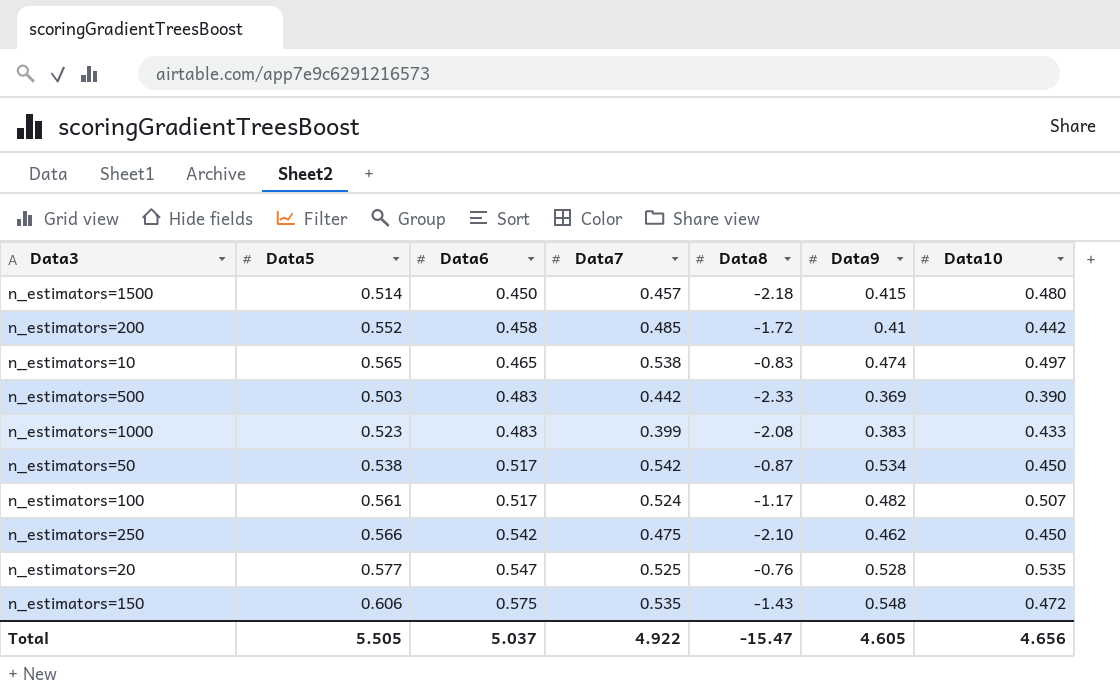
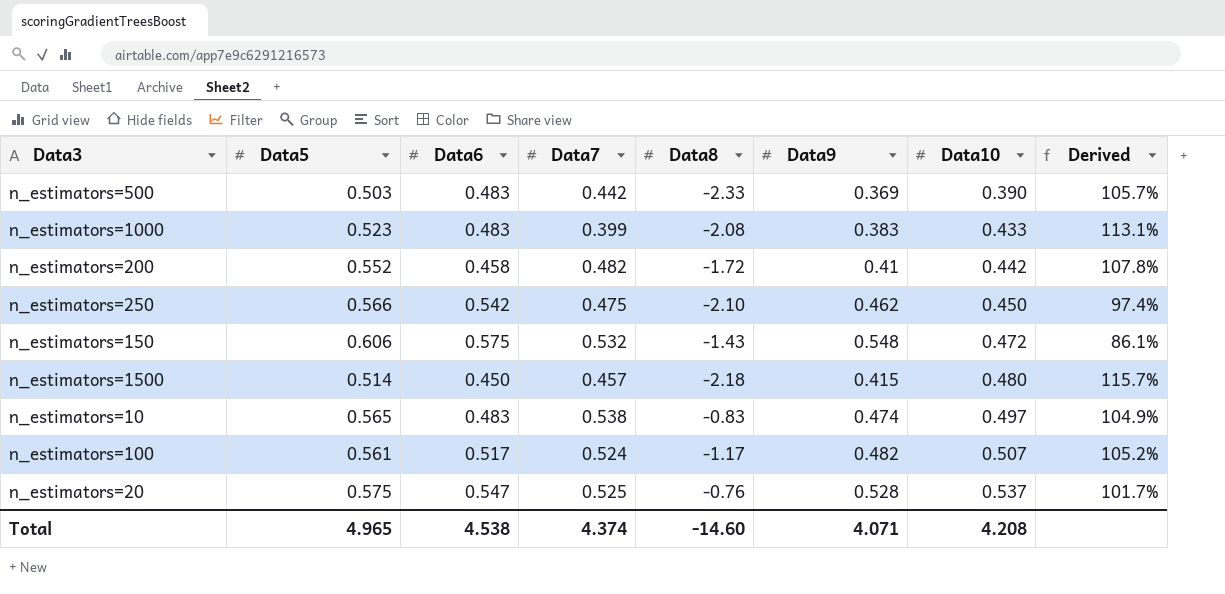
row order: Data6 ascending -> Data10 ascending
column Derived | formula: none -> [Data10] / [Data9]
row n_estimators=50: 0.538 | 0.517 | 0.542 | -0.87 | 0.534 | 0.450 -> none
n_estimators=200 | Data7: 0.485 -> 0.482
n_estimators=150 | Data7: 0.535 -> 0.532
n_estimators=10 | Data6: 0.465 -> 0.483
n_estimators=20 | Data5: 0.577 -> 0.575
n_estimators=20 | Data10: 0.535 -> 0.537
Total | Data5: 5.505 -> 4.965
Total | Data6: 5.037 -> 4.538
Total | Data7: 4.922 -> 4.374
Total | Data8: -15.47 -> -14.60
Total | Data9: 4.605 -> 4.071
Total | Data10: 4.656 -> 4.208

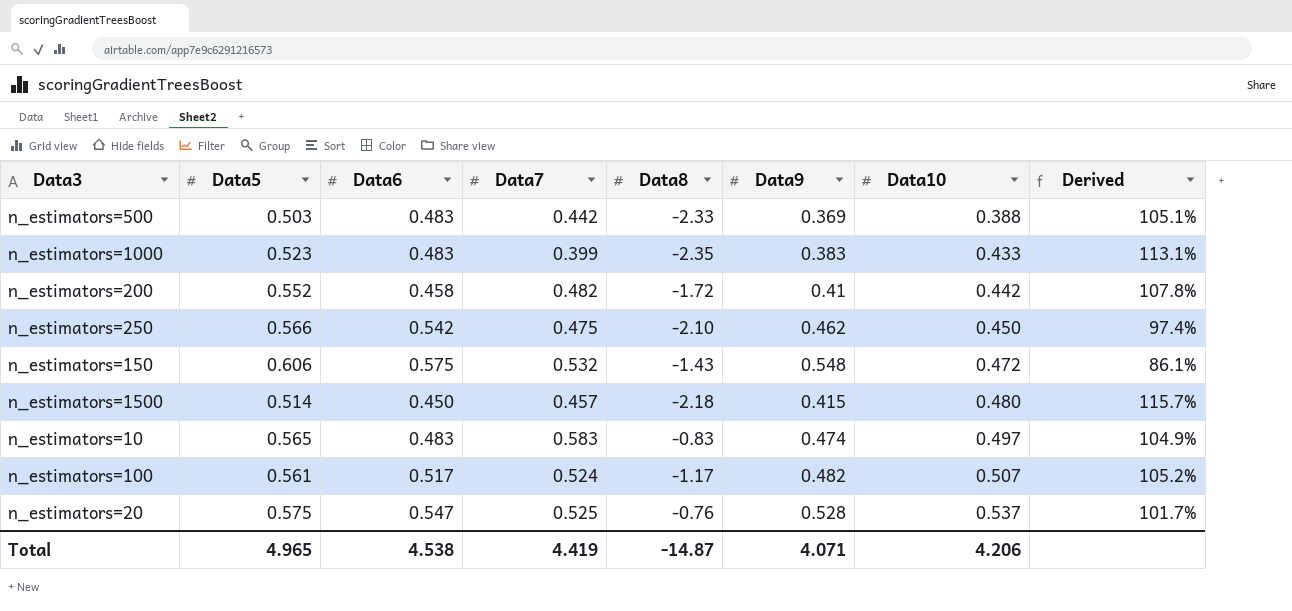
n_estimators=500 | Data10: 0.390 -> 0.388
n_estimators=500 | Derived: 105.7% -> 105.1%
n_estimators=1000 | Data8: -2.08 -> -2.35
n_estimators=10 | Data7: 0.538 -> 0.583
Total | Data7: 4.374 -> 4.419
Total | Data8: -14.60 -> -14.87
Total | Data10: 4.208 -> 4.206

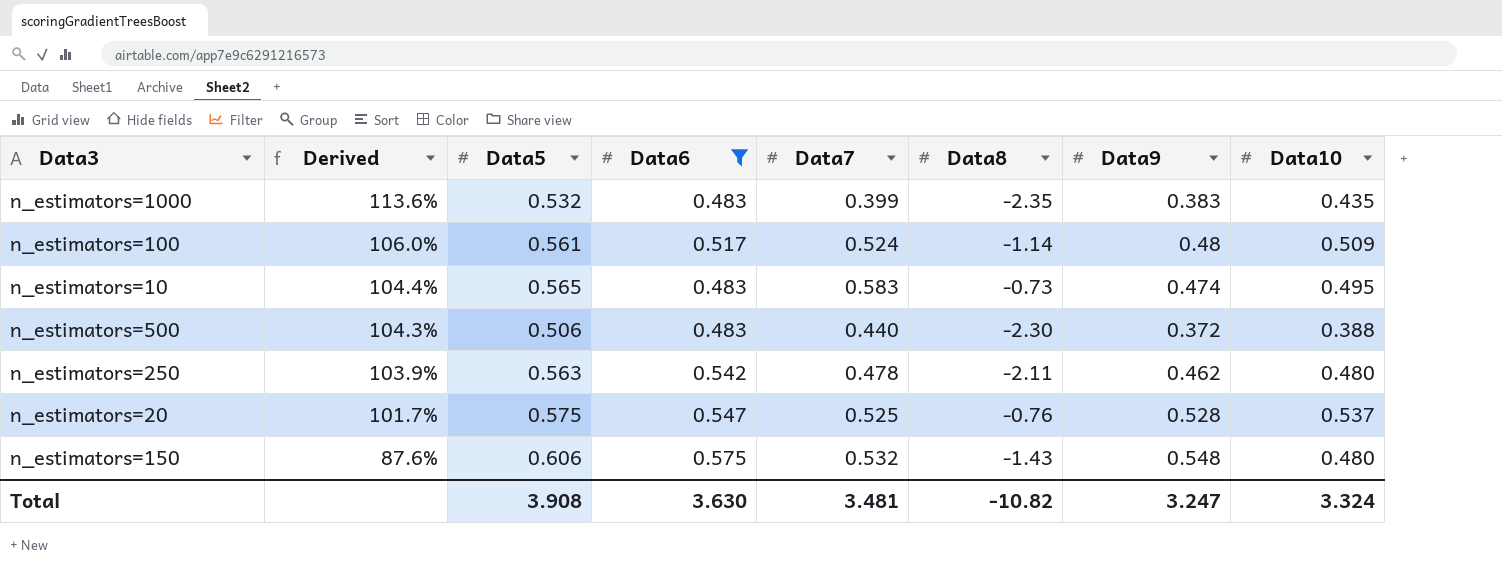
filter: none -> Data6 >= 0.483
row order: Data10 ascending -> Derived descending
column Derived | position: 8 -> 2
n_estimators=1000 | Derived: 113.1% -> 113.6%
n_estimators=1000 | Data5: 0.523 -> 0.532
n_estimators=1000 | Data10: 0.433 -> 0.435
n_estimators=100 | Derived: 105.2% -> 106.0%
n_estimators=100 | Data8: -1.17 -> -1.14
n_estimators=100 | Data9: 0.482 -> 0.48
n_estimators=100 | Data10: 0.507 -> 0.509
n_estimators=10 | Derived: 104.9% -> 104.4%
n_estimators=10 | Data8: -0.83 -> -0.73
n_estimators=10 | Data10: 0.497 -> 0.495
n_estimators=500 | Derived: 105.1% -> 104.3%
n_estimators=500 | Data5: 0.503 -> 0.506
n_estimators=500 | Data7: 0.442 -> 0.440
n_estimators=500 | Data8: -2.33 -> -2.30
n_estimators=500 | Data9: 0.369 -> 0.372
n_estimators=250 | Derived: 97.4% -> 103.9%
n_estimators=250 | Data5: 0.566 -> 0.563
n_estimators=250 | Data7: 0.475 -> 0.478
n_estimators=250 | Data8: -2.10 -> -2.11
n_estimators=250 | Data10: 0.450 -> 0.480
n_estimators=150 | Derived: 86.1% -> 87.6%
n_estimators=150 | Data10: 0.472 -> 0.480
Total | Data5: 4.965 -> 3.908
Total | Data6: 4.538 -> 3.630
Total | Data7: 4.419 -> 3.481
Total | Data8: -14.87 -> -10.82
Total | Data9: 4.071 -> 3.247
Total | Data10: 4.206 -> 3.324

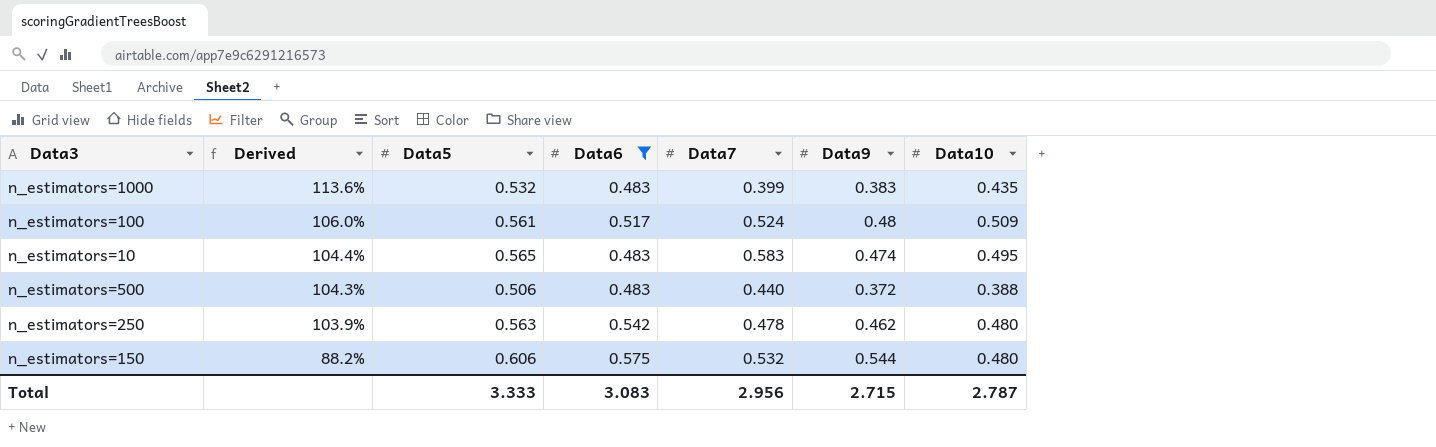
column Data8 | position: 6 -> none
row n_estimators=20: 101.7% | 0.575 | 0.547 | 0.525 | -0.76 | 0.528 | 0.537 -> none
n_estimators=150 | Derived: 87.6% -> 88.2%
n_estimators=150 | Data9: 0.548 -> 0.544
Total | Data5: 3.908 -> 3.333
Total | Data6: 3.630 -> 3.083
Total | Data7: 3.481 -> 2.956
Total | Data9: 3.247 -> 2.715
Total | Data10: 3.324 -> 2.787

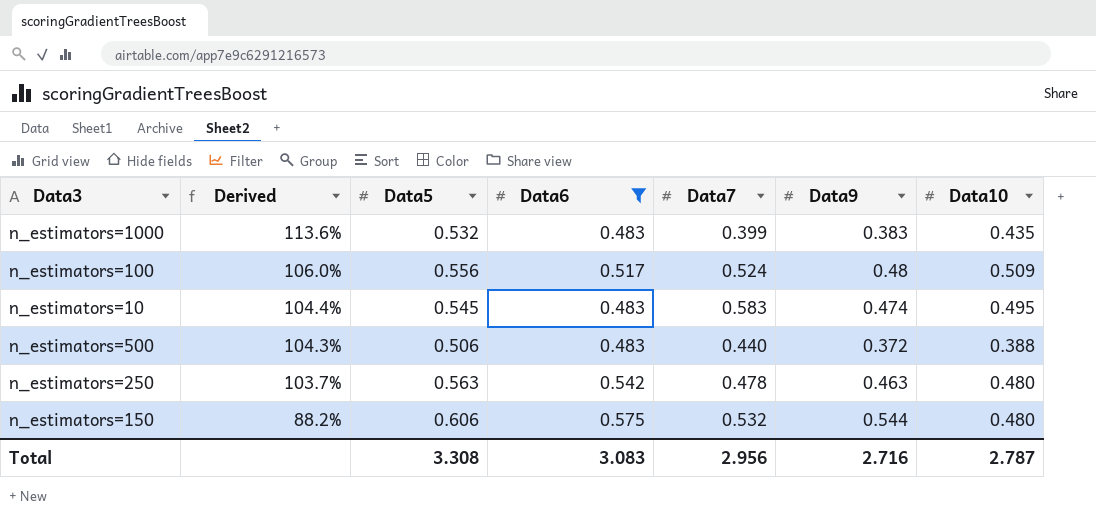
n_estimators=100 | Data5: 0.561 -> 0.556
n_estimators=10 | Data5: 0.565 -> 0.545
n_estimators=250 | Derived: 103.9% -> 103.7%
n_estimators=250 | Data9: 0.462 -> 0.463
Total | Data5: 3.333 -> 3.308
Total | Data9: 2.715 -> 2.716

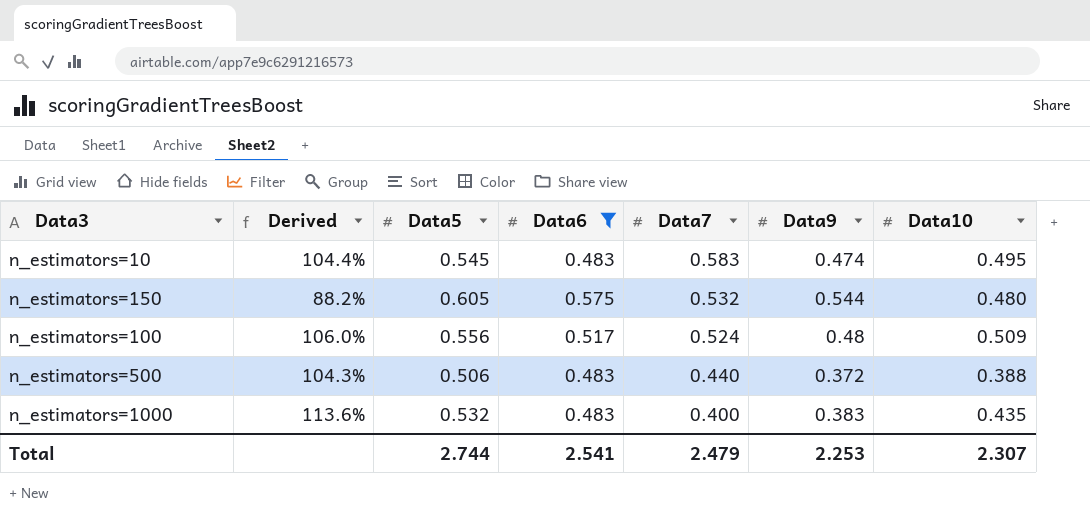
row order: Derived descending -> Data7 descending
row n_estimators=250: 103.7% | 0.563 | 0.542 | 0.478 | 0.463 | 0.480 -> none
n_estimators=150 | Data5: 0.606 -> 0.605
n_estimators=1000 | Data7: 0.399 -> 0.400
Total | Data5: 3.308 -> 2.744
Total | Data6: 3.083 -> 2.541
Total | Data7: 2.956 -> 2.479
Total | Data9: 2.716 -> 2.253
Total | Data10: 2.787 -> 2.307

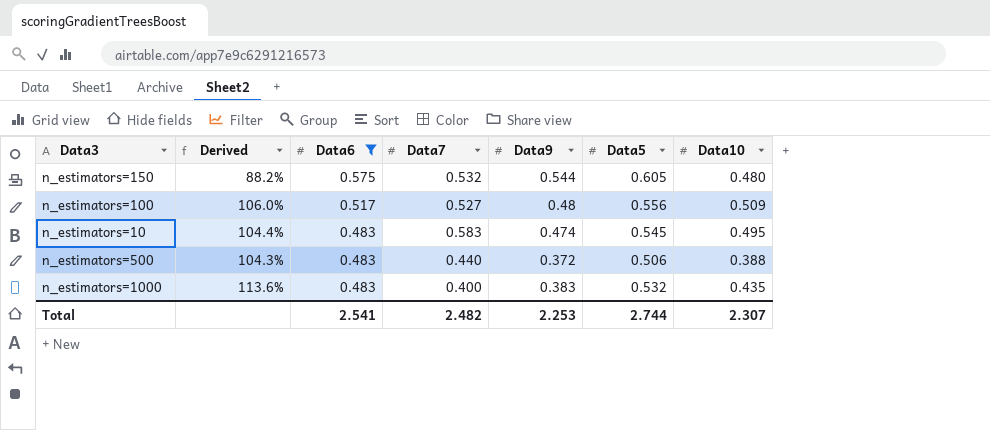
row order: Data7 descending -> Data6 descending
column Data5 | position: 3 -> 6
n_estimators=100 | Data7: 0.524 -> 0.527
Total | Data7: 2.479 -> 2.482

